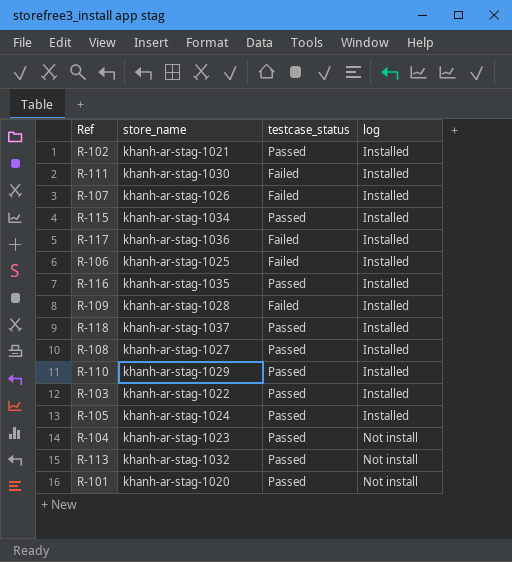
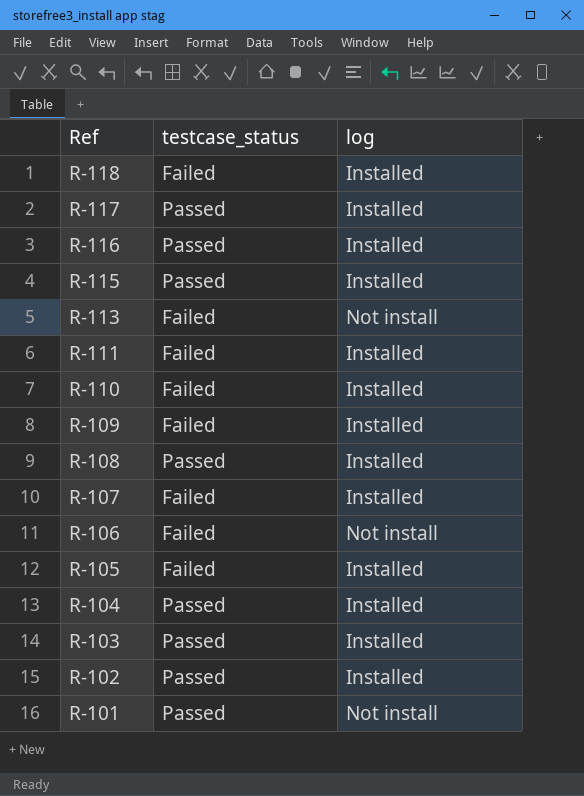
row order: log ascending -> Ref descending
column store_name | position: 2 -> none
R-118 | testcase_status: Passed -> Failed
R-117 | testcase_status: Failed -> Passed
R-113 | testcase_status: Passed -> Failed
R-110 | testcase_status: Passed -> Failed
R-106 | log: Installed -> Not install
R-105 | testcase_status: Passed -> Failed
R-104 | log: Not install -> Installed

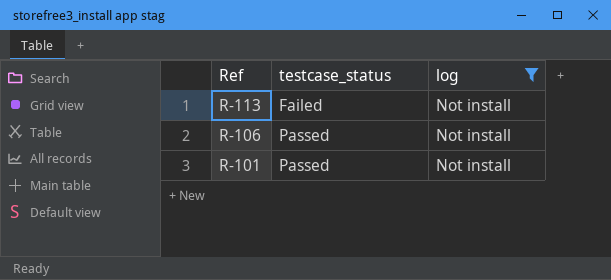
filter: none -> log = Not install
R-106 | testcase_status: Failed -> Passed

